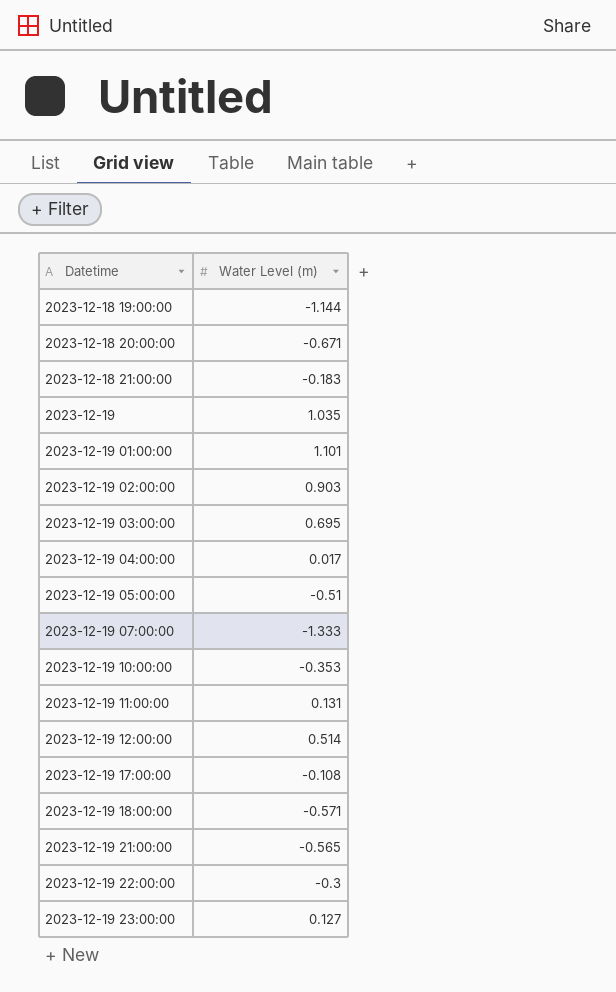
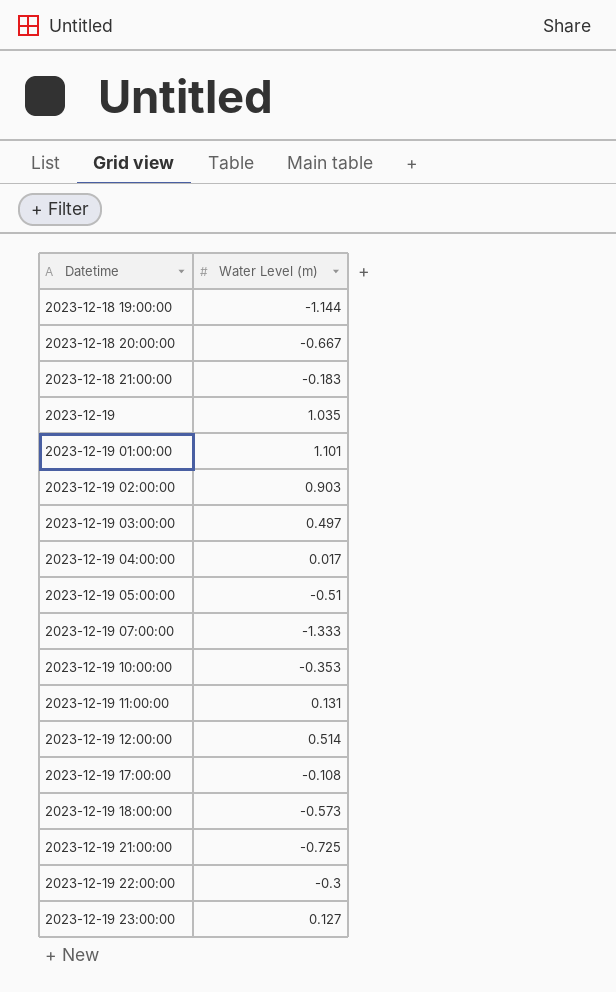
2023-12-18 20:00:00 | Water Level (m): -0.671 -> -0.667
2023-12-19 03:00:00 | Water Level (m): 0.695 -> 0.497
2023-12-19 18:00:00 | Water Level (m): -0.571 -> -0.573
2023-12-19 21:00:00 | Water Level (m): -0.565 -> -0.725

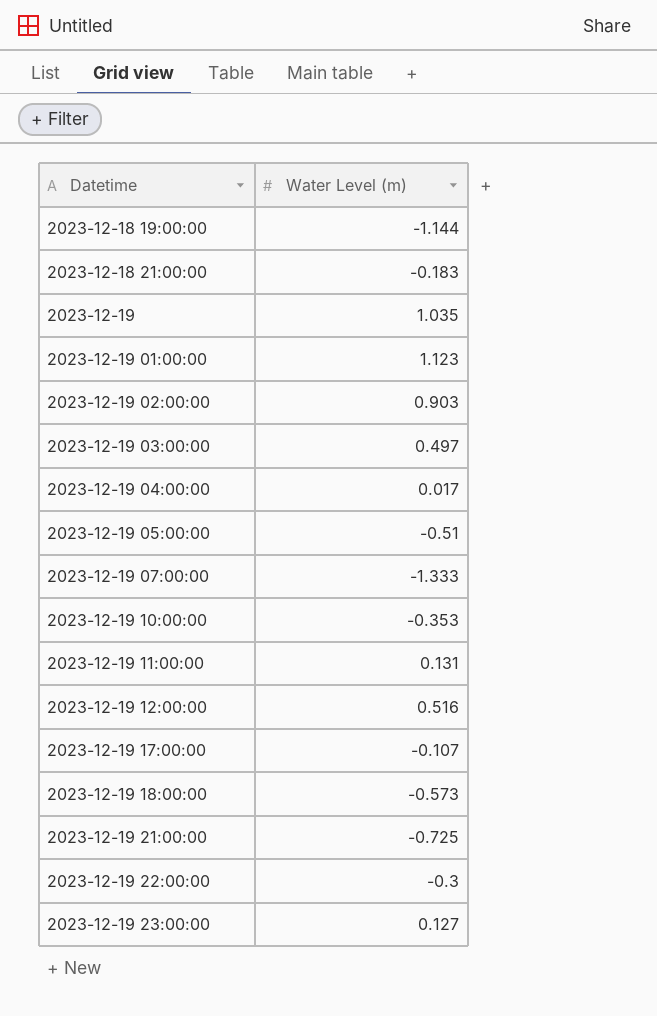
row 2023-12-18 20:00:00: -0.667 -> none
2023-12-19 01:00:00 | Water Level (m): 1.101 -> 1.123
2023-12-19 12:00:00 | Water Level (m): 0.514 -> 0.516
2023-12-19 17:00:00 | Water Level (m): -0.108 -> -0.107

